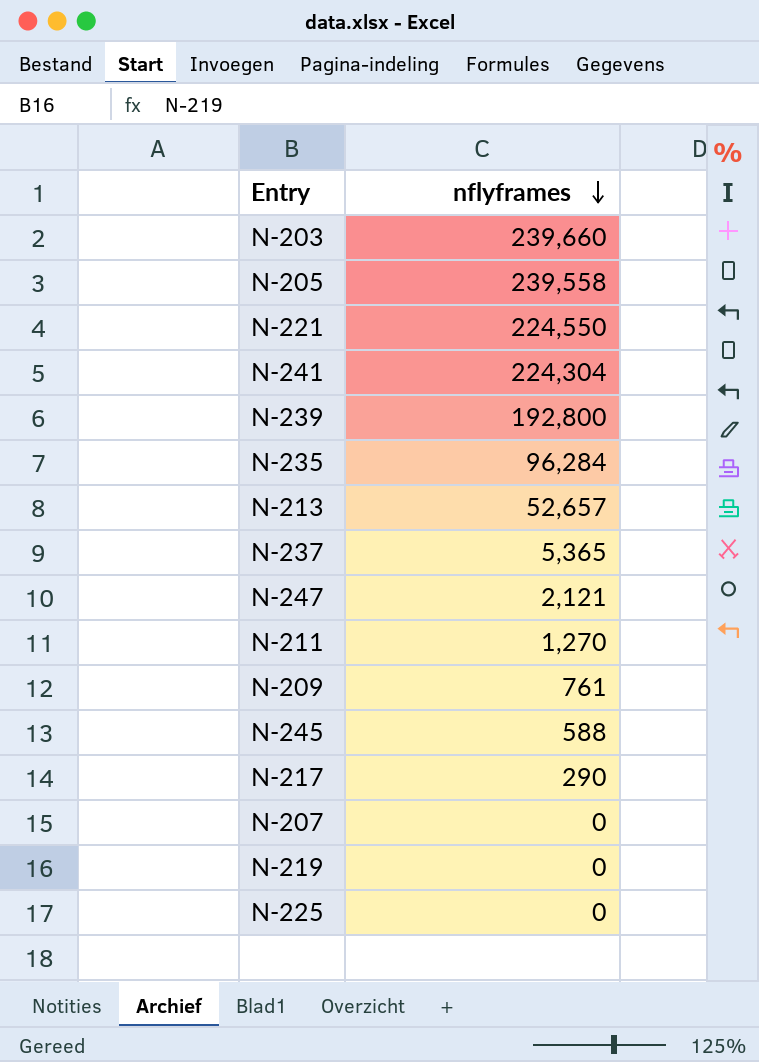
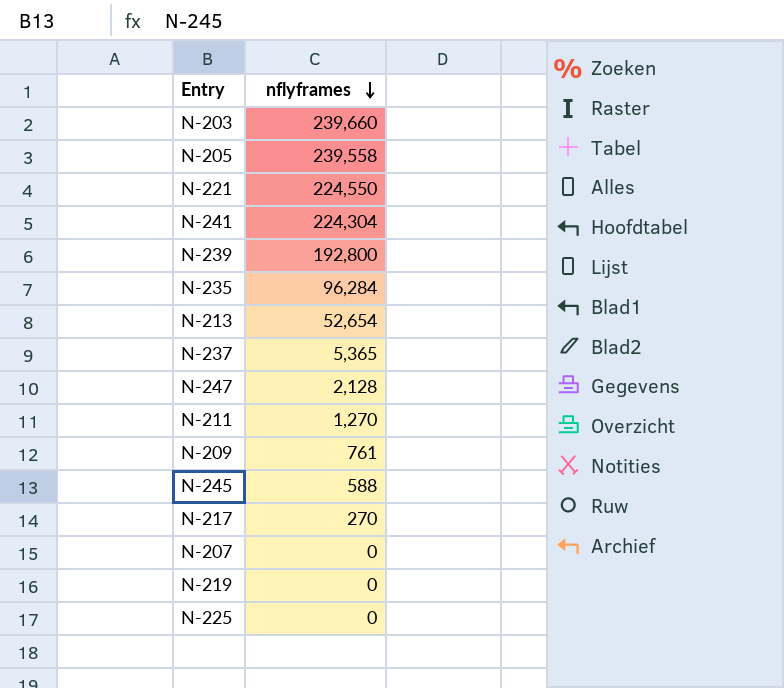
N-213 | nflyframes: 52,657 -> 52,654
N-247 | nflyframes: 2,121 -> 2,128
N-217 | nflyframes: 290 -> 270

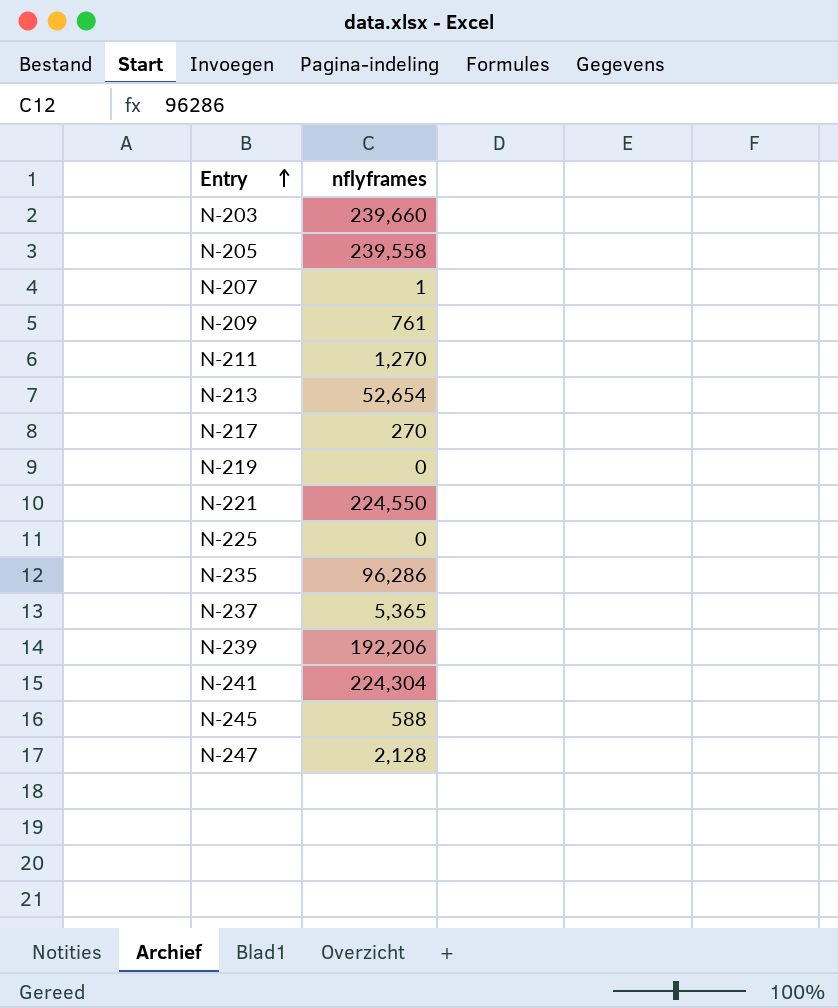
row order: nflyframes descending -> Entry ascending
N-207 | nflyframes: 0 -> 1
N-235 | nflyframes: 96,284 -> 96,286
N-239 | nflyframes: 192,800 -> 192,206

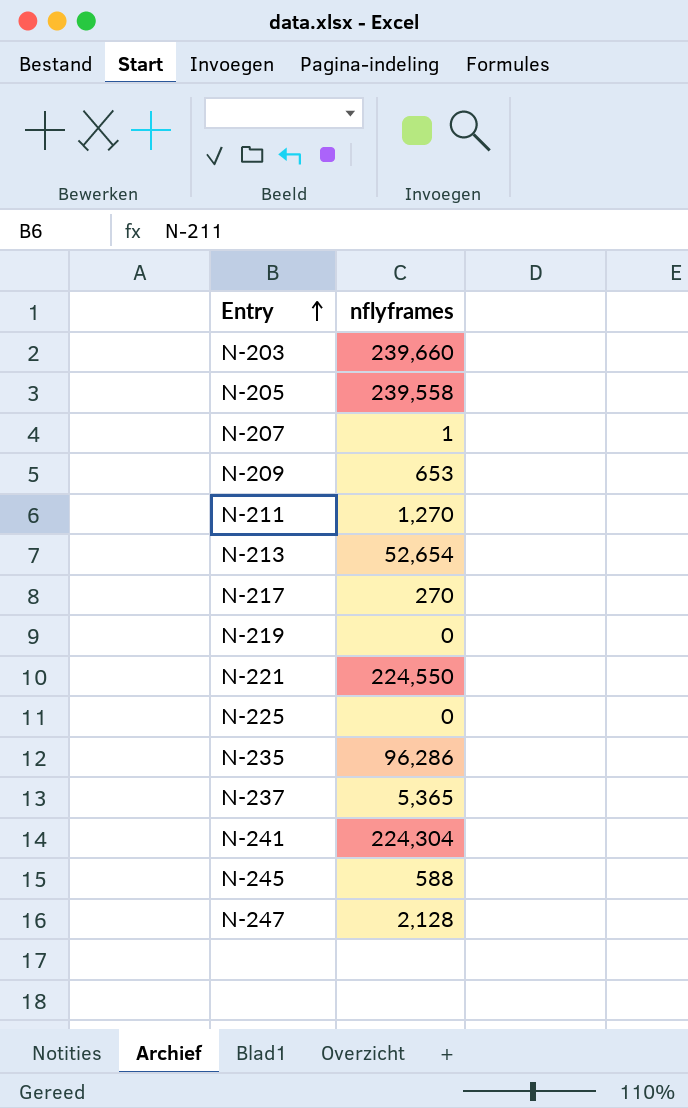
row N-239: 192,206 -> none
N-209 | nflyframes: 761 -> 653

